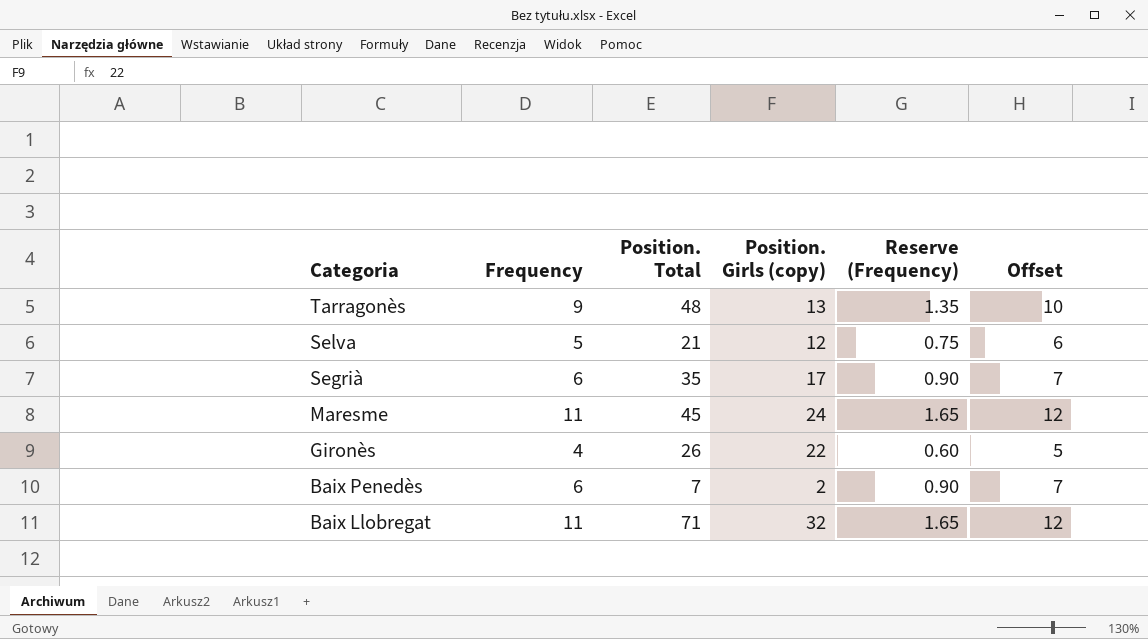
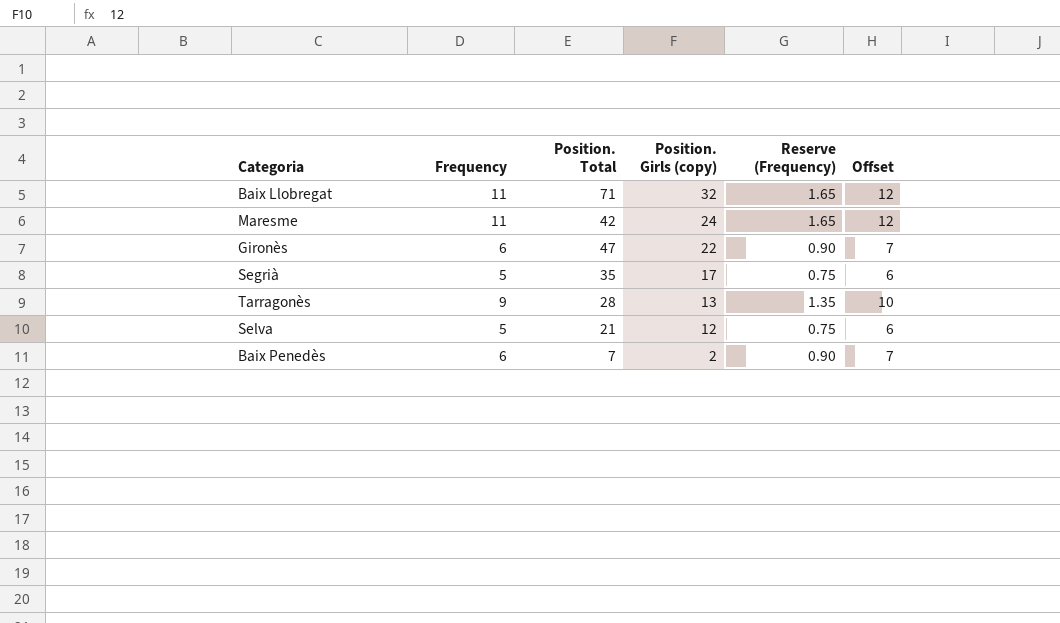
row order: Categoria descending -> Position. Girls (copy) descending
Maresme | Position. Total: 45 -> 42
Gironès | Frequency: 4 -> 6
Gironès | Position. Total: 26 -> 47
Gironès | Reserve (Frequency): 0.60 -> 0.90
Gironès | Offset: 5 -> 7
Segrià | Frequency: 6 -> 5
Segrià | Reserve (Frequency): 0.90 -> 0.75
Segrià | Offset: 7 -> 6
Tarragonès | Position. Total: 48 -> 28

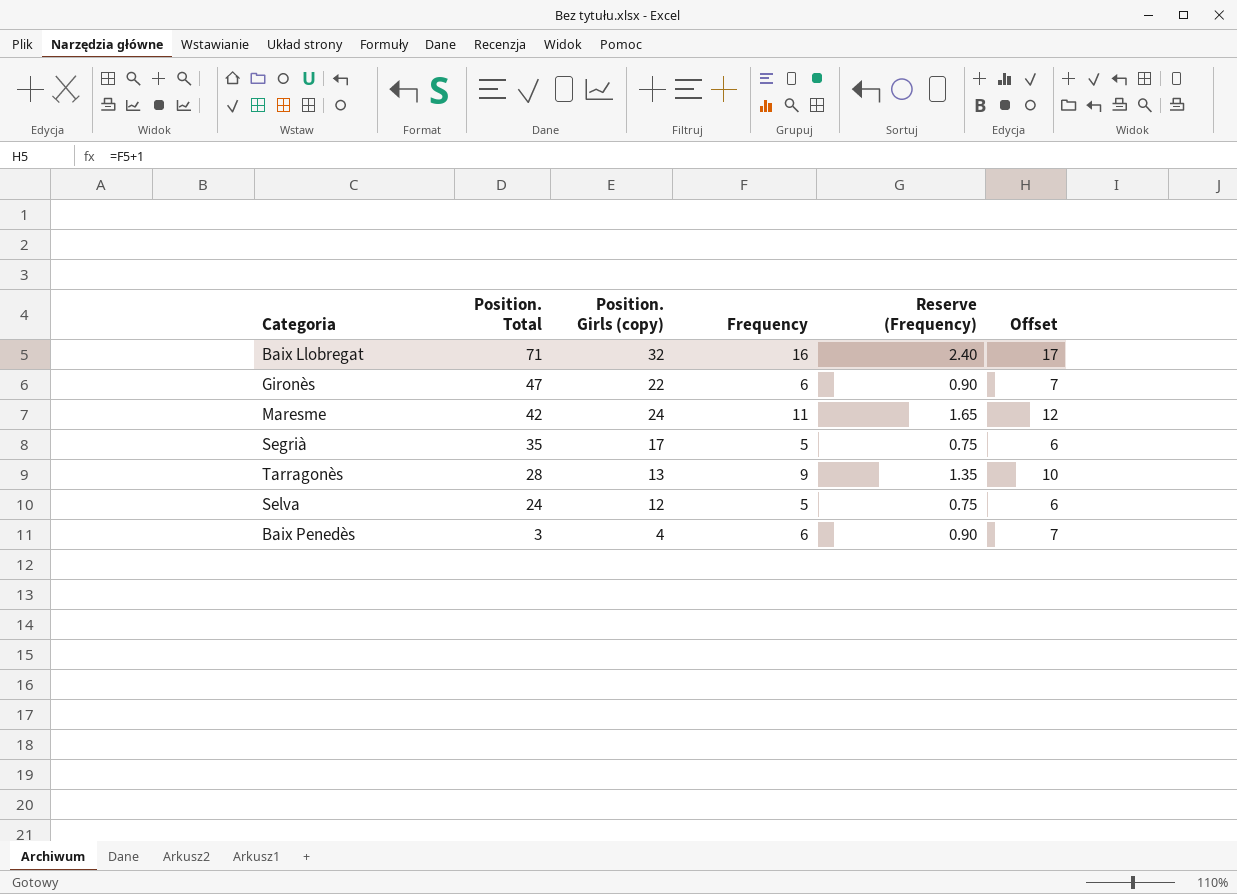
row order: Position. Girls (copy) descending -> Position. Total descending
column Frequency | position: 2 -> 4
Baix Llobregat | Frequency: 11 -> 16
Baix Llobregat | Reserve (Frequency): 1.65 -> 2.40
Baix Llobregat | Offset: 12 -> 17
Selva | Position. Total: 21 -> 24
Baix Penedès | Position. Total: 7 -> 3
Baix Penedès | Position. Girls (copy): 2 -> 4

